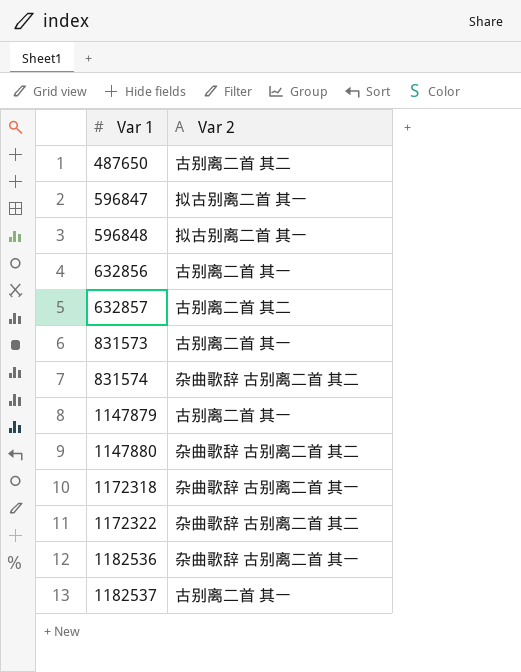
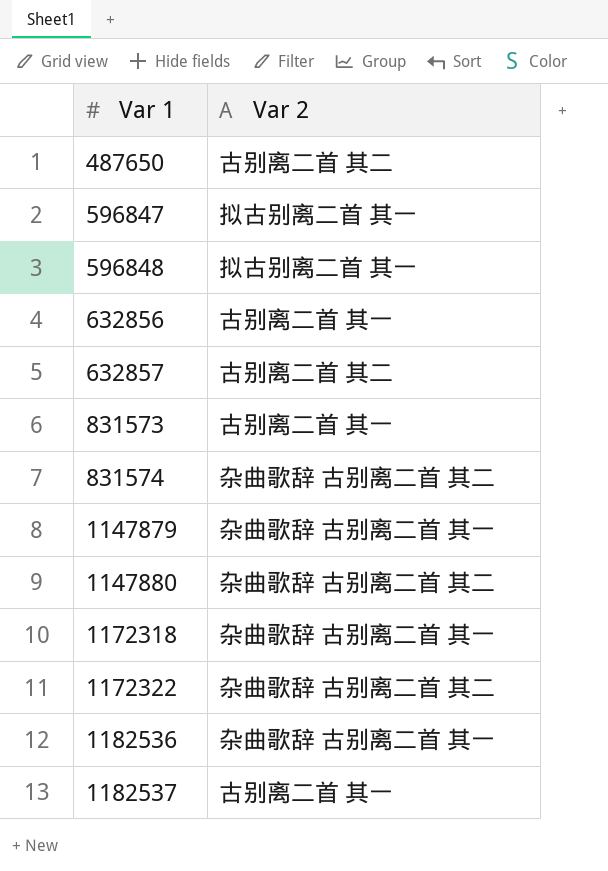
1147879 | Var 2: 古别离二首 其一 -> 杂曲歌辞 古别离二首 其一

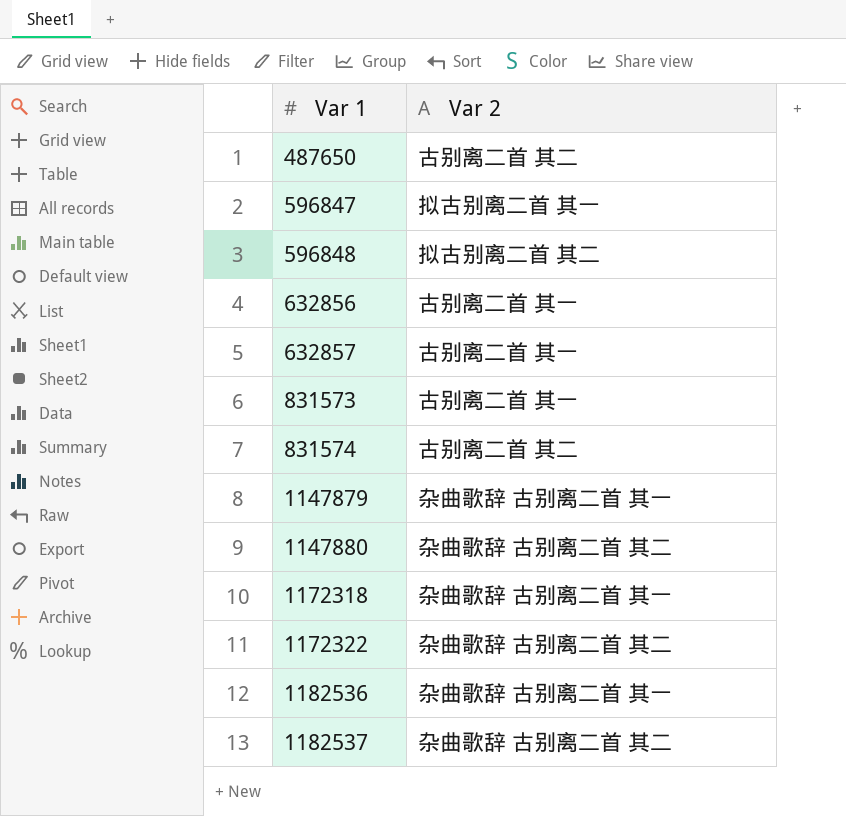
596848 | Var 2: 拟古别离二首 其一 -> 拟古别离二首 其二
632857 | Var 2: 古别离二首 其二 -> 古别离二首 其一
831574 | Var 2: 杂曲歌辞 古别离二首 其二 -> 古别离二首 其二
1182537 | Var 2: 古别离二首 其一 -> 杂曲歌辞 古别离二首 其二

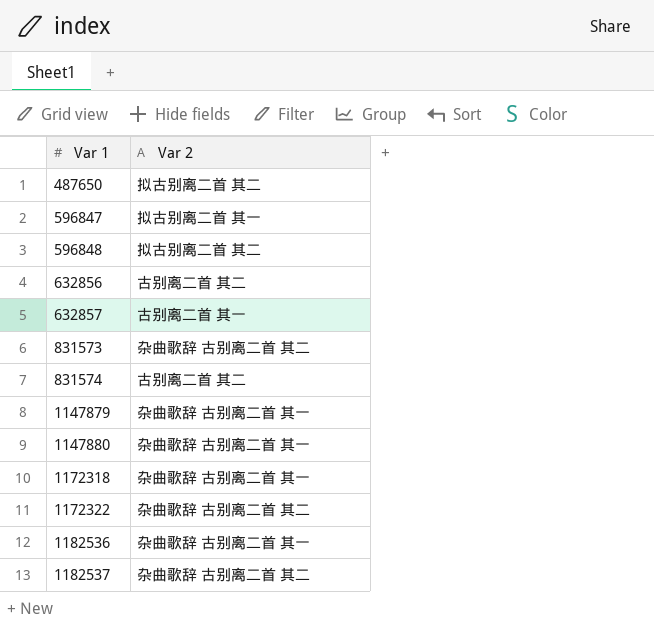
487650 | Var 2: 古别离二首 其二 -> 拟古别离二首 其二
632856 | Var 2: 古别离二首 其一 -> 古别离二首 其二
831573 | Var 2: 古别离二首 其一 -> 杂曲歌辞 古别离二首 其二
1147880 | Var 2: 杂曲歌辞 古别离二首 其二 -> 杂曲歌辞 古别离二首 其一

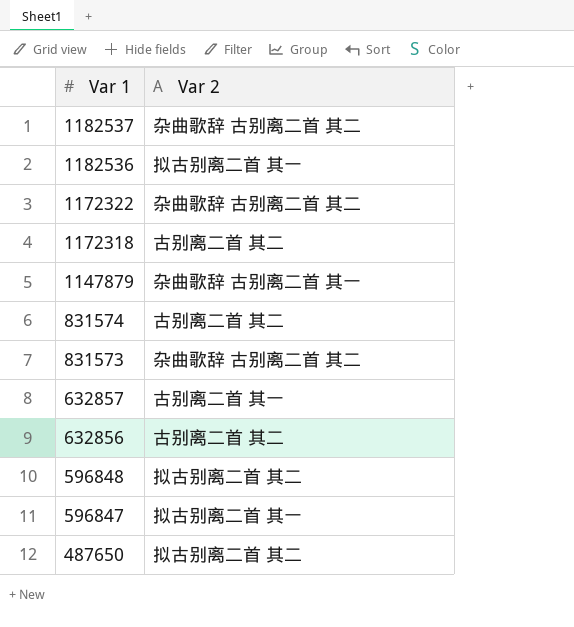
row order: Var 1 ascending -> Var 1 descending
row 1147880: 杂曲歌辞 古别离二首 其一 -> none
1182536 | Var 2: 杂曲歌辞 古别离二首 其一 -> 拟古别离二首 其一
1172318 | Var 2: 杂曲歌辞 古别离二首 其一 -> 古别离二首 其二

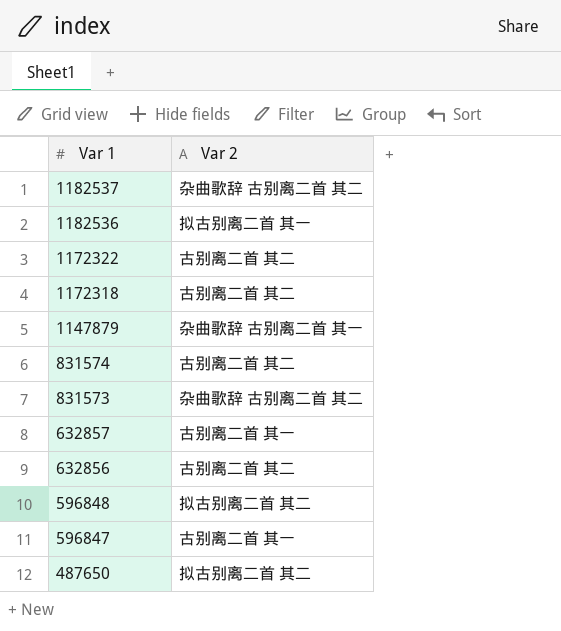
1172322 | Var 2: 杂曲歌辞 古别离二首 其二 -> 古别离二首 其二
596847 | Var 2: 拟古别离二首 其一 -> 古别离二首 其一

